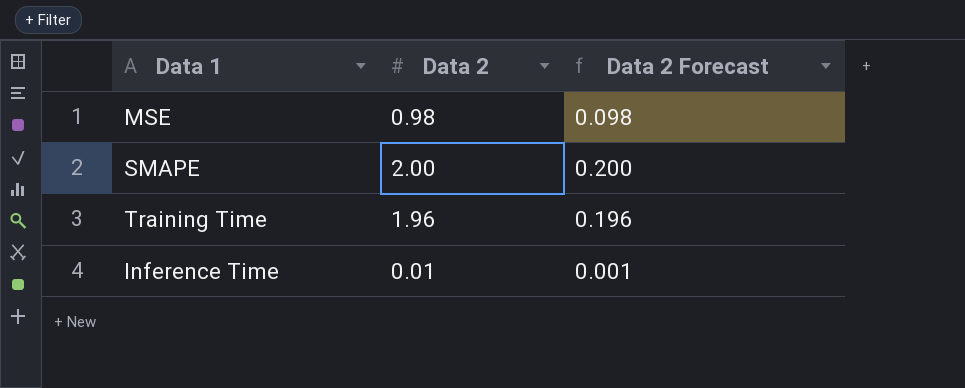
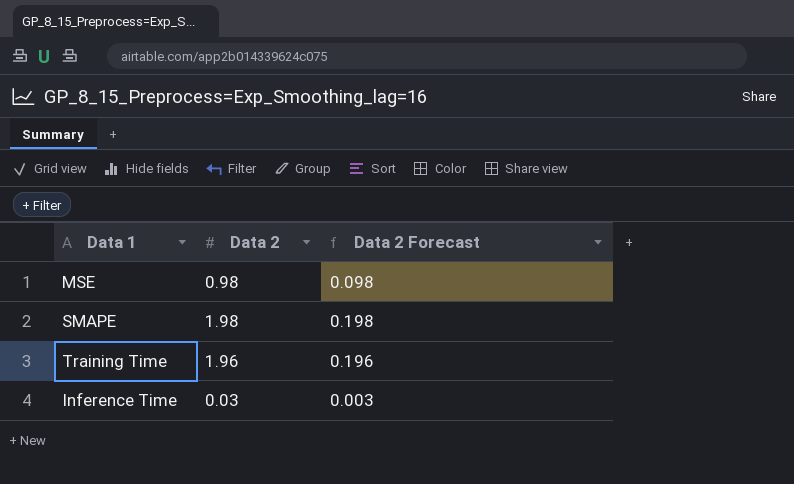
SMAPE | Data 2: 2.00 -> 1.98
SMAPE | Data 2 Forecast: 0.200 -> 0.198
Inference Time | Data 2: 0.01 -> 0.03
Inference Time | Data 2 Forecast: 0.001 -> 0.003

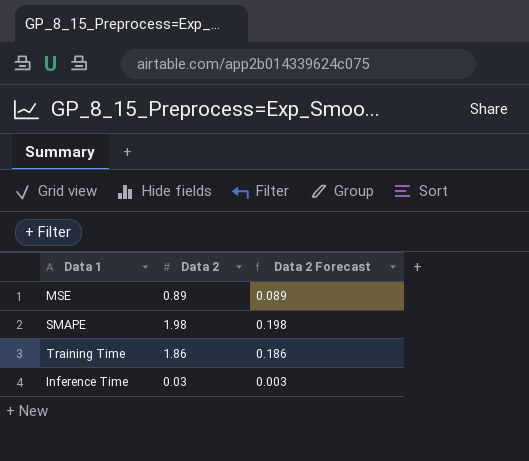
MSE | Data 2: 0.98 -> 0.89
MSE | Data 2 Forecast: 0.098 -> 0.089
Training Time | Data 2: 1.96 -> 1.86
Training Time | Data 2 Forecast: 0.196 -> 0.186

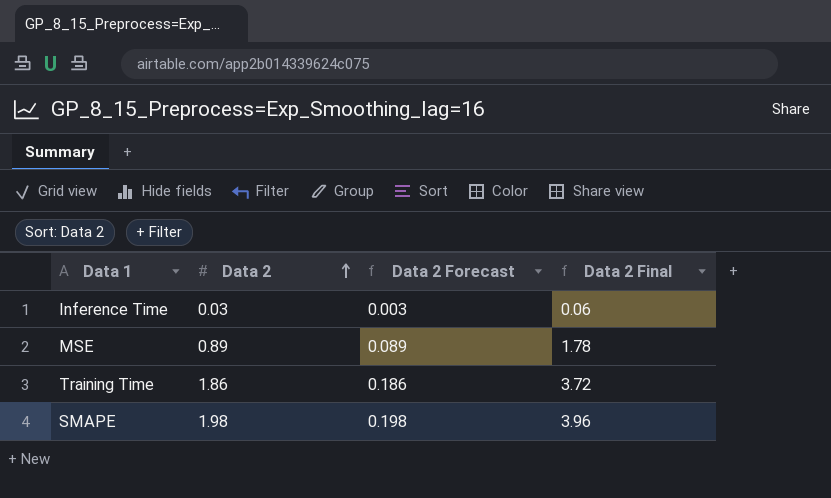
row order: none -> Data 2 ascending
column Data 2 Final | formula: none -> [Data 2] * 2

